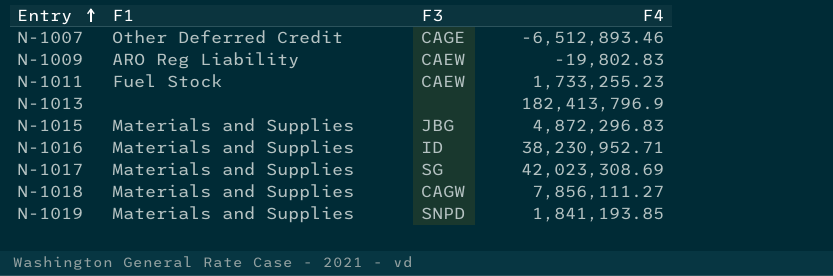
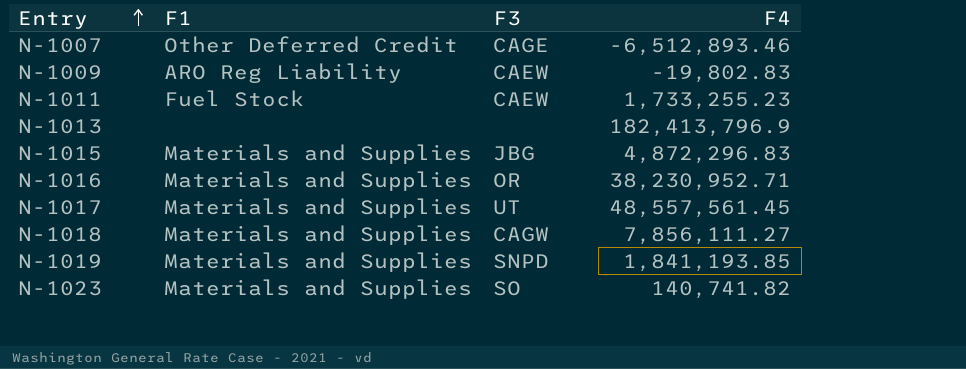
N-1016 | F3: ID -> OR
N-1017 | F3: SG -> UT
N-1017 | F4: 42,023,308.69 -> 48,557,561.45
row N-1023: none -> Materials and Supplies | SO | 140,741.82

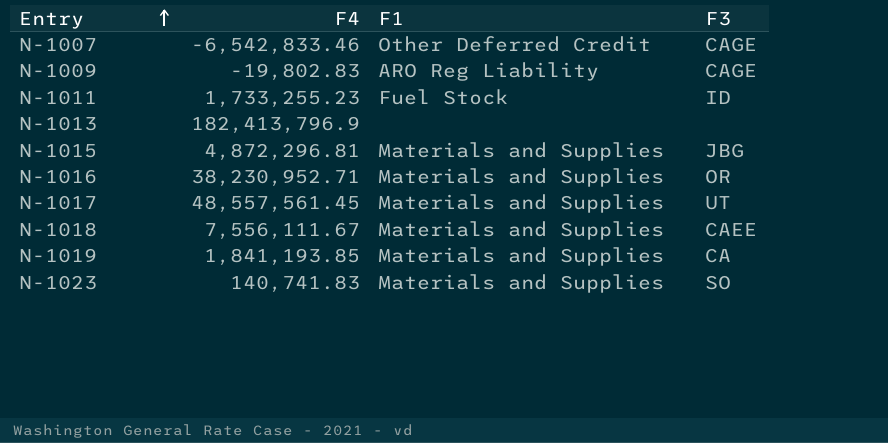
column F4 | position: 4 -> 2
N-1007 | F4: -6,512,893.46 -> -6,542,833.46
N-1009 | F3: CAEW -> CAGE
N-1011 | F3: CAEW -> ID
N-1015 | F4: 4,872,296.83 -> 4,872,296.81
N-1018 | F4: 7,856,111.27 -> 7,556,111.67
N-1018 | F3: CAGW -> CAEE
N-1019 | F3: SNPD -> CA
N-1023 | F4: 140,741.82 -> 140,741.83

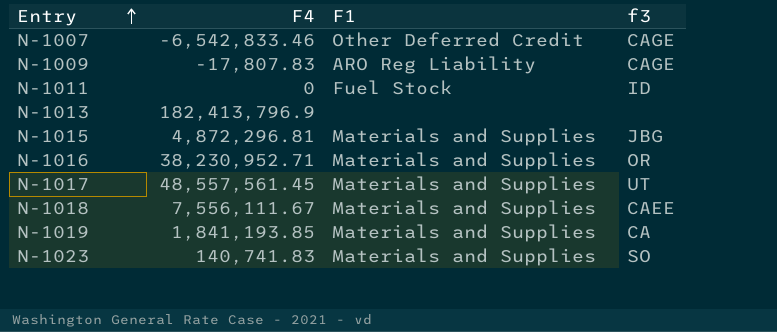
column name: F3 -> f3
N-1009 | F4: -19,802.83 -> -17,807.83
N-1011 | F4: 1,733,255.23 -> 0

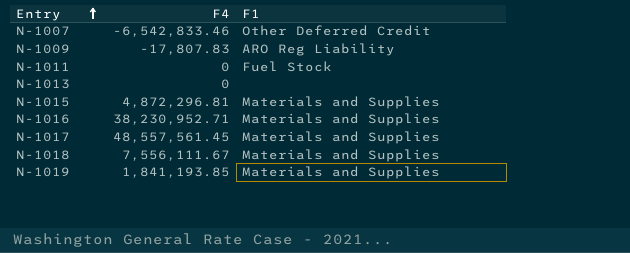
column f3 | position: 4 -> none
row N-1023: 140,741.83 | Materials and Supplies | SO -> none
N-1013 | F4: 182,413,796.9 -> 0

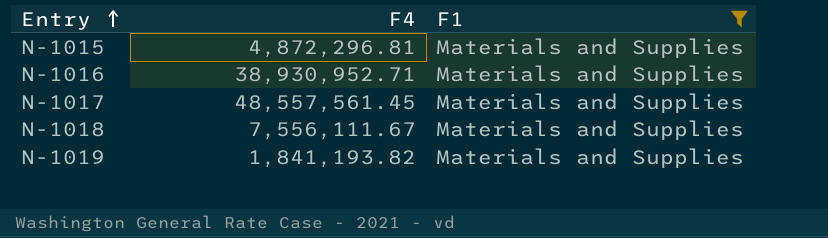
filter: none -> F1 = Materials and Supplies
N-1016 | F4: 38,230,952.71 -> 38,930,952.71
N-1019 | F4: 1,841,193.85 -> 1,841,193.82

